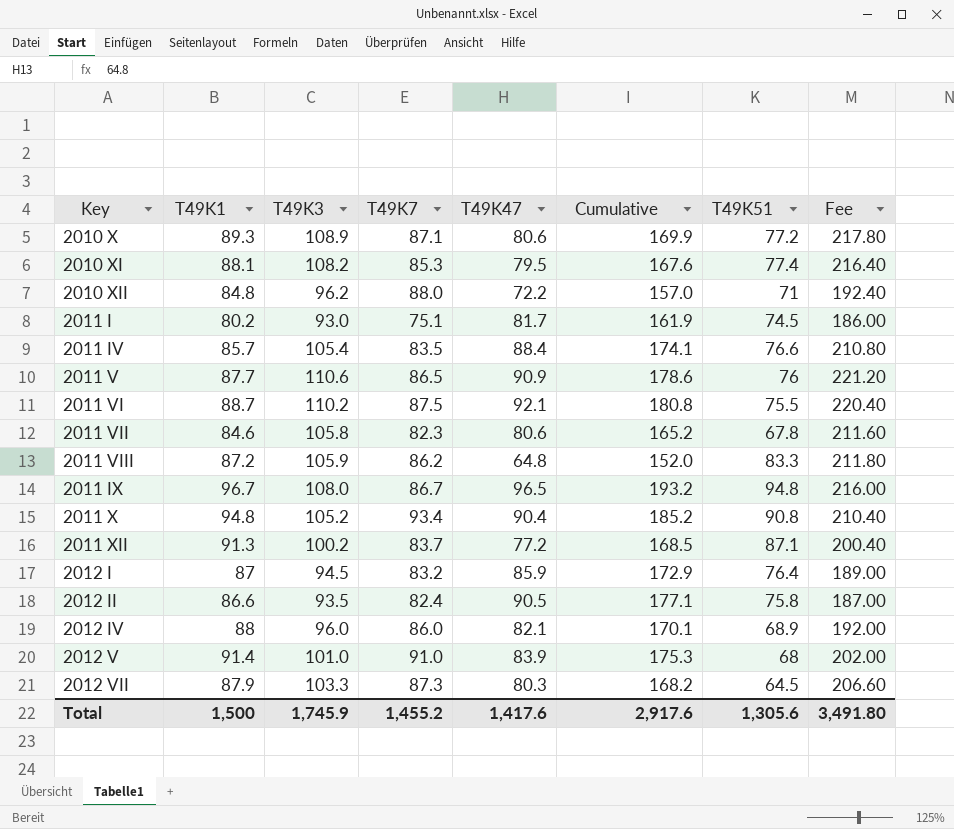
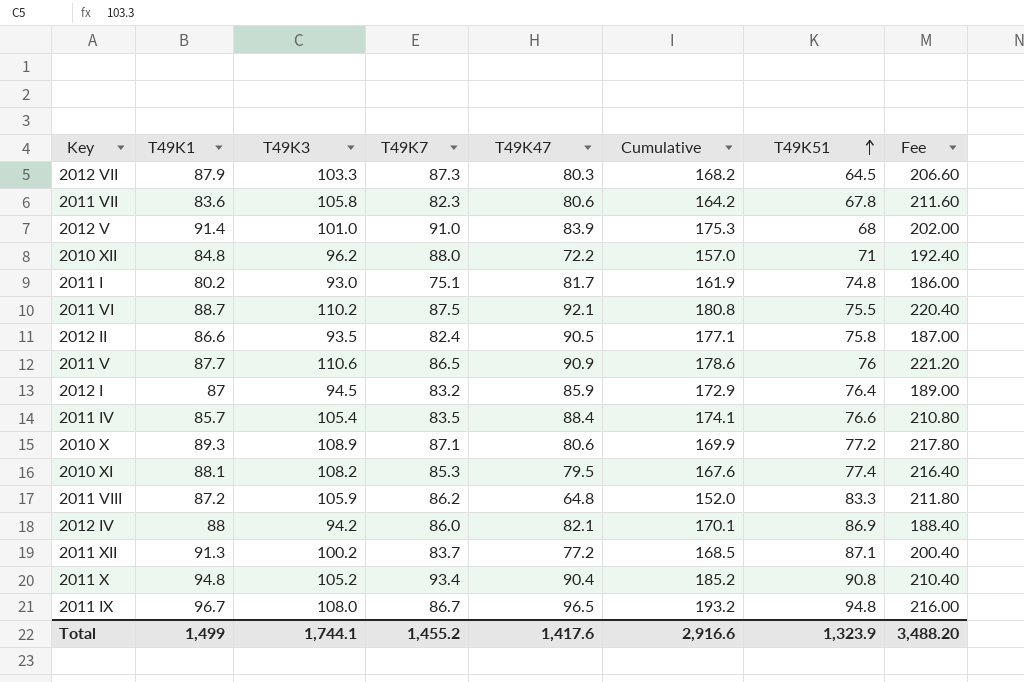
row order: none -> T49K51 ascending
2011 VII | T49K1: 84.6 -> 83.6
2011 VII | Cumulative: 165.2 -> 164.2
2011 I | T49K51: 74.5 -> 74.8
2012 IV | T49K3: 96.0 -> 94.2
2012 IV | T49K51: 68.9 -> 86.9
2012 IV | Fee: 192.00 -> 188.40
Total | T49K1: 1,500 -> 1,499
Total | T49K3: 1,745.9 -> 1,744.1
Total | Cumulative: 2,917.6 -> 2,916.6
Total | T49K51: 1,305.6 -> 1,323.9
Total | Fee: 3,491.80 -> 3,488.20

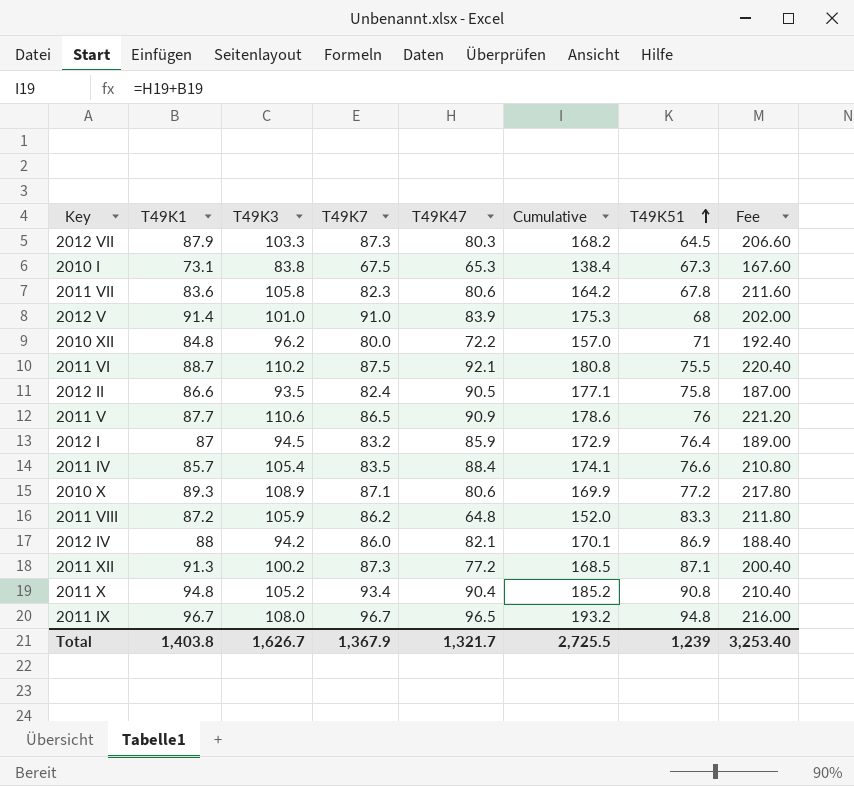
row 2011 I: 80.2 | 93.0 | 75.1 | 81.7 | 161.9 | 74.8 | 186.00 -> none
row 2010 XI: 88.1 | 108.2 | 85.3 | 79.5 | 167.6 | 77.4 | 216.40 -> none
row 2010 I: none -> 73.1 | 83.8 | 67.5 | 65.3 | 138.4 | 67.3 | 167.60
2010 XII | T49K7: 88.0 -> 80.0
2011 XII | T49K7: 83.7 -> 87.3
2011 IX | T49K7: 86.7 -> 96.7
Total | T49K1: 1,499 -> 1,403.8
Total | T49K3: 1,744.1 -> 1,626.7
Total | T49K7: 1,455.2 -> 1,367.9
Total | T49K47: 1,417.6 -> 1,321.7
Total | Cumulative: 2,916.6 -> 2,725.5
Total | T49K51: 1,323.9 -> 1,239
Total | Fee: 3,488.20 -> 3,253.40

